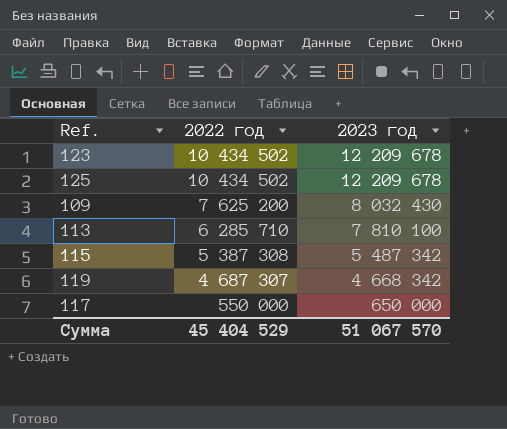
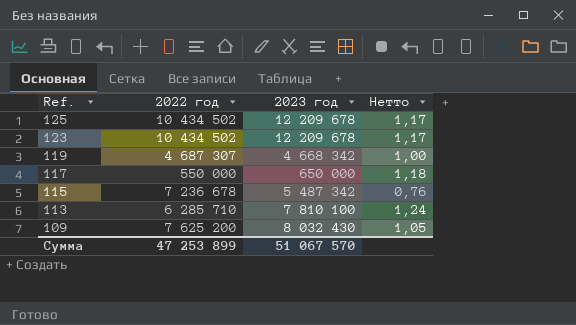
row order: 2022 год descending -> Ref. descending
column Нетто | formula: none -> [2023 год] / [2022 год]
115 | 2022 год: 5 387 308 -> 7 236 678
Сумма | 2022 год: 45 404 529 -> 47 253 899

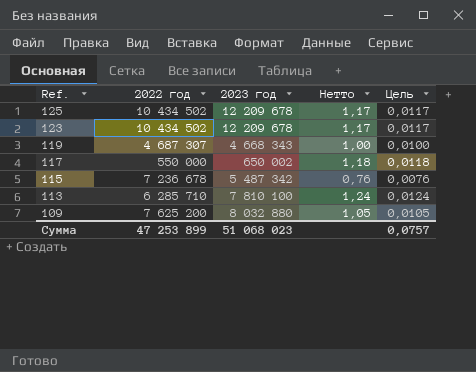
column Цель | formula: none -> [Нетто] * 0,01
119 | 2023 год: 4 668 342 -> 4 668 343
117 | 2023 год: 650 000 -> 650 002
109 | 2023 год: 8 032 430 -> 8 032 880
Сумма | 2023 год: 51 067 570 -> 51 068 023

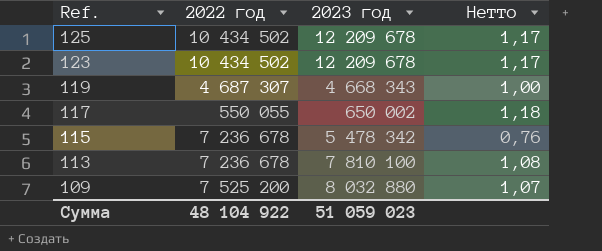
column Цель | formula: [Нетто] * 0,01 -> none
117 | 2022 год: 550 000 -> 550 055
115 | 2023 год: 5 487 342 -> 5 478 342
113 | 2022 год: 6 285 710 -> 7 236 678
113 | Нетто: 1,24 -> 1,08
109 | 2022 год: 7 625 200 -> 7 525 200
109 | Нетто: 1,05 -> 1,07
Сумма | 2022 год: 47 253 899 -> 48 104 922
Сумма | 2023 год: 51 068 023 -> 51 059 023

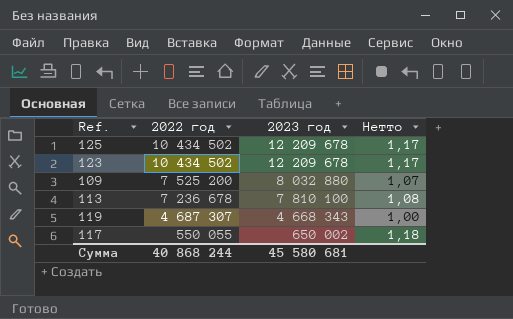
row order: Ref. descending -> 2022 год descending
row 115: 7 236 678 | 5 478 342 | 0,76 -> none
Сумма | 2022 год: 48 104 922 -> 40 868 244
Сумма | 2023 год: 51 059 023 -> 45 580 681

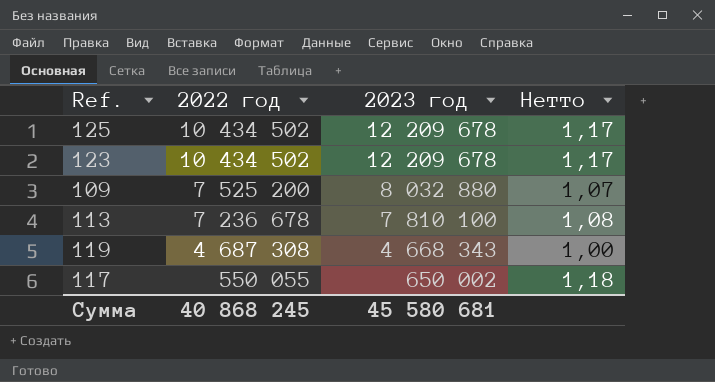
119 | 2022 год: 4 687 307 -> 4 687 308
Сумма | 2022 год: 40 868 244 -> 40 868 245

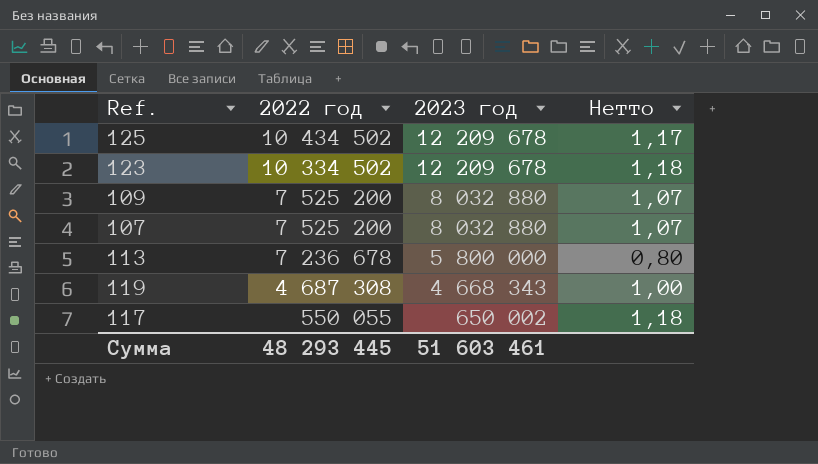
123 | 2022 год: 10 434 502 -> 10 334 502
123 | Нетто: 1,17 -> 1,18
row 107: none -> 7 525 200 | 8 032 880 | 1,07
113 | 2023 год: 7 810 100 -> 5 800 000
113 | Нетто: 1,08 -> 0,80
Сумма | 2022 год: 40 868 245 -> 48 293 445
Сумма | 2023 год: 45 580 681 -> 51 603 461

